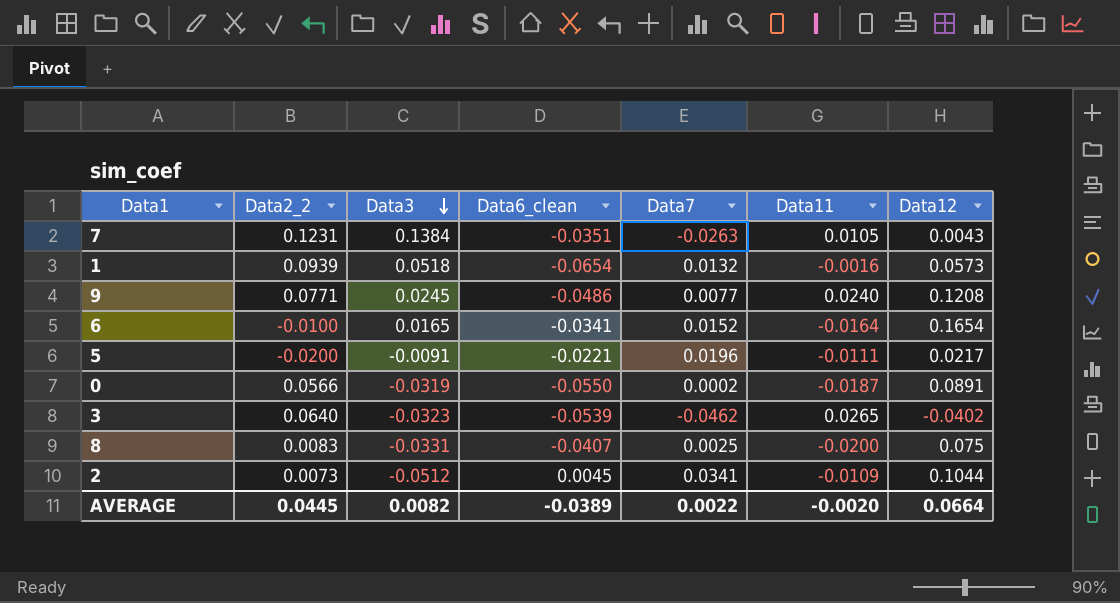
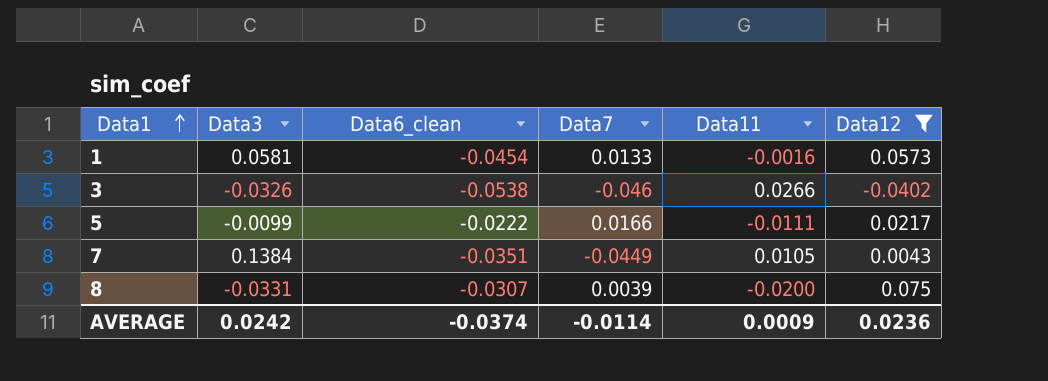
filter: none -> Data12 <= 0.075
row order: Data3 descending -> Data1 ascending
column Data2_2 | position: 2 -> none
1 | Data3: 0.0518 -> 0.0581
1 | Data6_clean: -0.0654 -> -0.0454
1 | Data7: 0.0132 -> 0.0133
3 | Data3: -0.0323 -> -0.0326
3 | Data6_clean: -0.0539 -> -0.0538
3 | Data7: -0.0462 -> -0.046
3 | Data11: 0.0265 -> 0.0266
5 | Data3: -0.0091 -> -0.0099
5 | Data6_clean: -0.0221 -> -0.0222
5 | Data7: 0.0196 -> 0.0166
7 | Data7: -0.0263 -> -0.0449
8 | Data6_clean: -0.0407 -> -0.0307
8 | Data7: 0.0025 -> 0.0039
AVERAGE | Data3: 0.0082 -> 0.0242
AVERAGE | Data6_clean: -0.0389 -> -0.0374
AVERAGE | Data7: 0.0022 -> -0.0114
AVERAGE | Data11: -0.0020 -> 0.0009
AVERAGE | Data12: 0.0664 -> 0.0236

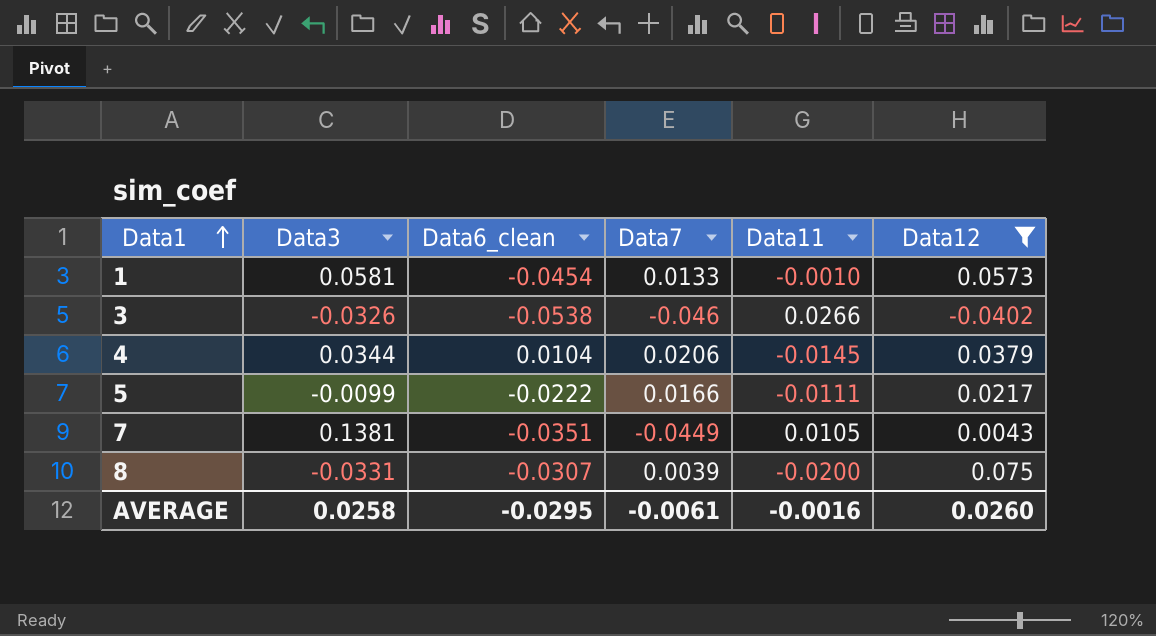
1 | Data11: -0.0016 -> -0.0010
row 4: none -> 0.0344 | 0.0104 | 0.0206 | -0.0145 | 0.0379
7 | Data3: 0.1384 -> 0.1381
AVERAGE | Data3: 0.0242 -> 0.0258
AVERAGE | Data6_clean: -0.0374 -> -0.0295
AVERAGE | Data7: -0.0114 -> -0.0061
AVERAGE | Data11: 0.0009 -> -0.0016
AVERAGE | Data12: 0.0236 -> 0.0260

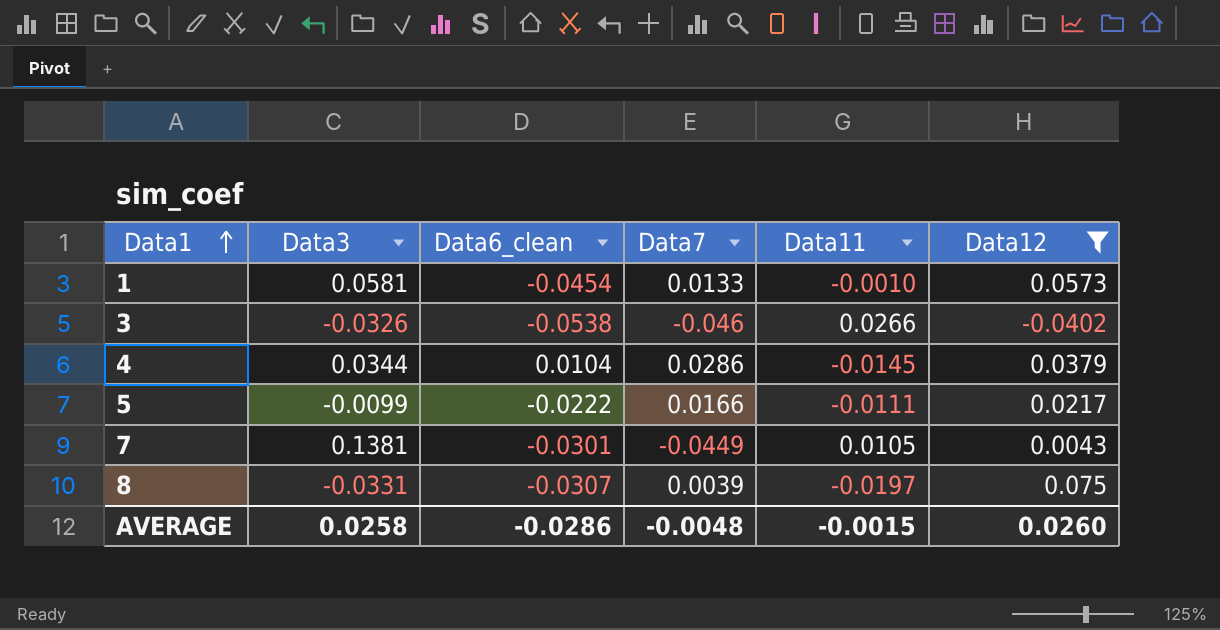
4 | Data7: 0.0206 -> 0.0286
7 | Data6_clean: -0.0351 -> -0.0301
8 | Data11: -0.0200 -> -0.0197
AVERAGE | Data6_clean: -0.0295 -> -0.0286
AVERAGE | Data7: -0.0061 -> -0.0048
AVERAGE | Data11: -0.0016 -> -0.0015

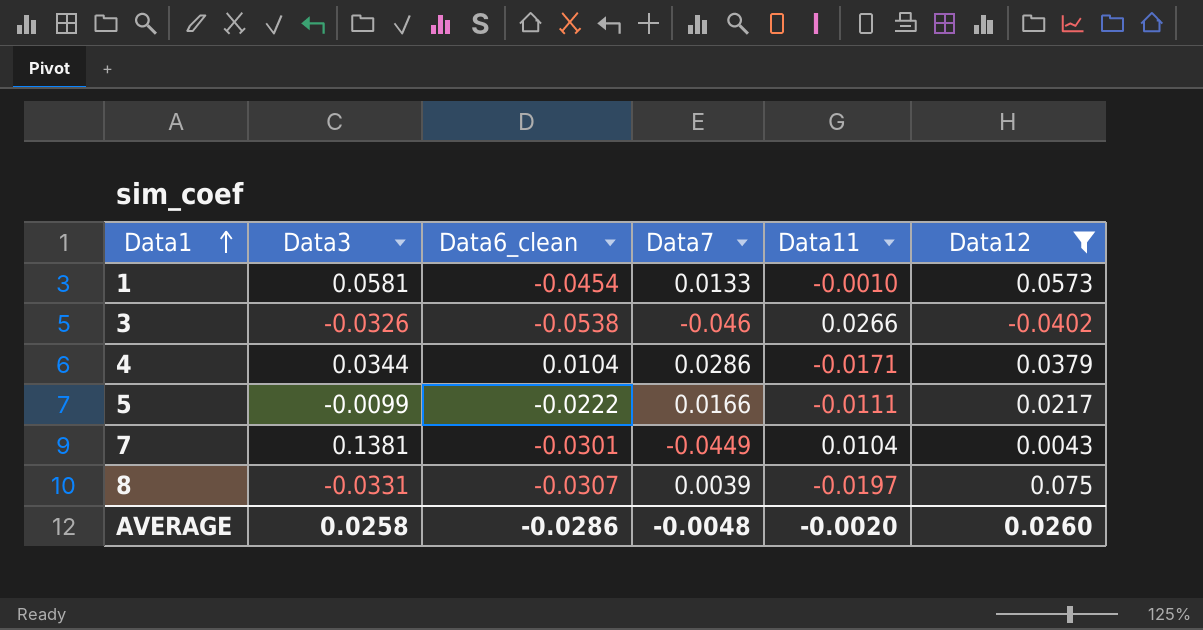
4 | Data11: -0.0145 -> -0.0171
7 | Data11: 0.0105 -> 0.0104
AVERAGE | Data11: -0.0015 -> -0.0020

